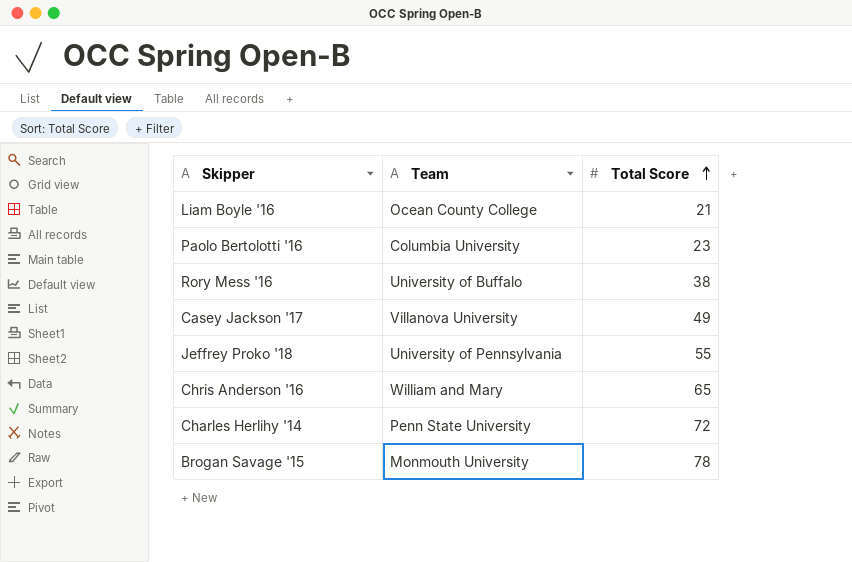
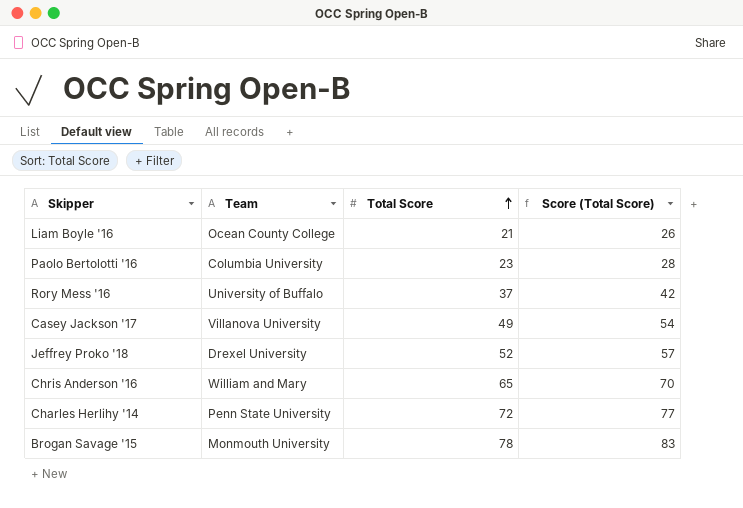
column Score (Total Score) | formula: none -> [Total Score] + 5
Rory Mess '16 | Total Score: 38 -> 37
Jeffrey Proko '18 | Team: University of Pennsylvania -> Drexel University
Jeffrey Proko '18 | Total Score: 55 -> 52

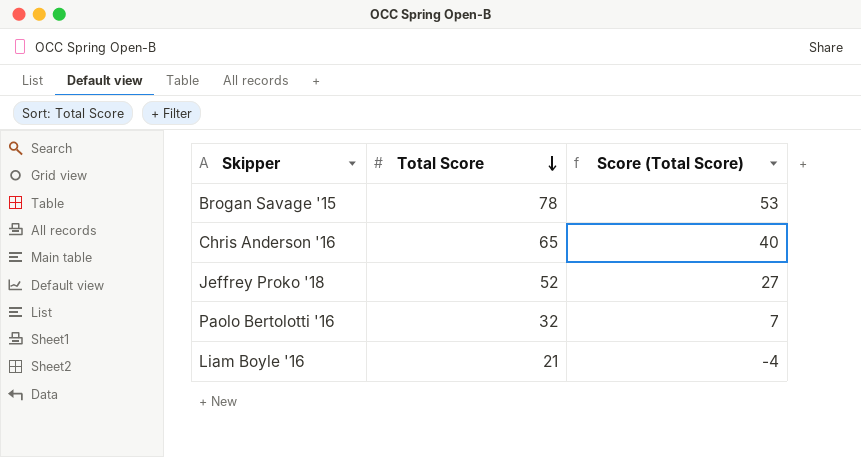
row order: Total Score ascending -> Total Score descending
column Team | position: 2 -> none
column Score (Total Score) | formula: [Total Score] + 5 -> [Total Score] - 25
row Rory Mess '16: University of Buffalo | 37 | 42 -> none
row Casey Jackson '17: Villanova University | 49 | 54 -> none
row Charles Herlihy '14: Penn State University | 72 | 77 -> none
Paolo Bertolotti '16 | Total Score: 23 -> 32

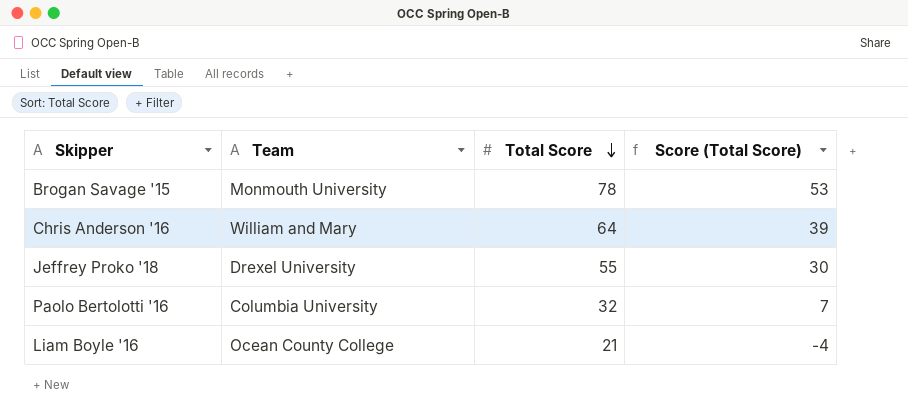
column Team | position: none -> 2
Chris Anderson '16 | Total Score: 65 -> 64
Chris Anderson '16 | Score (Total Score): 40 -> 39
Jeffrey Proko '18 | Total Score: 52 -> 55
Jeffrey Proko '18 | Score (Total Score): 27 -> 30

